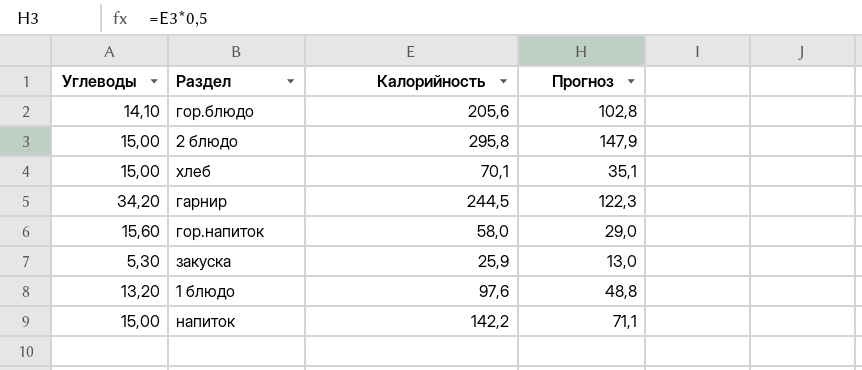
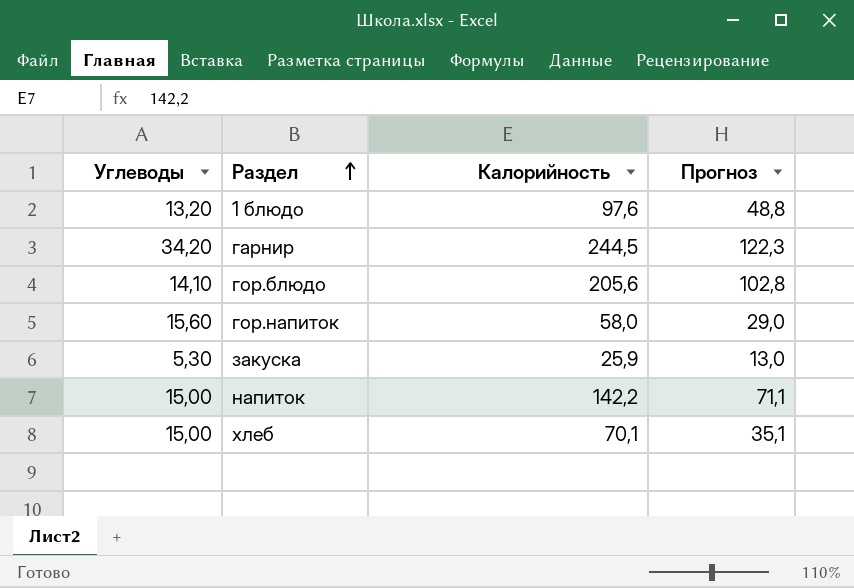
row order: none -> Раздел ascending
row 2 блюдо: 15,00 | 295,8 | 147,9 -> none

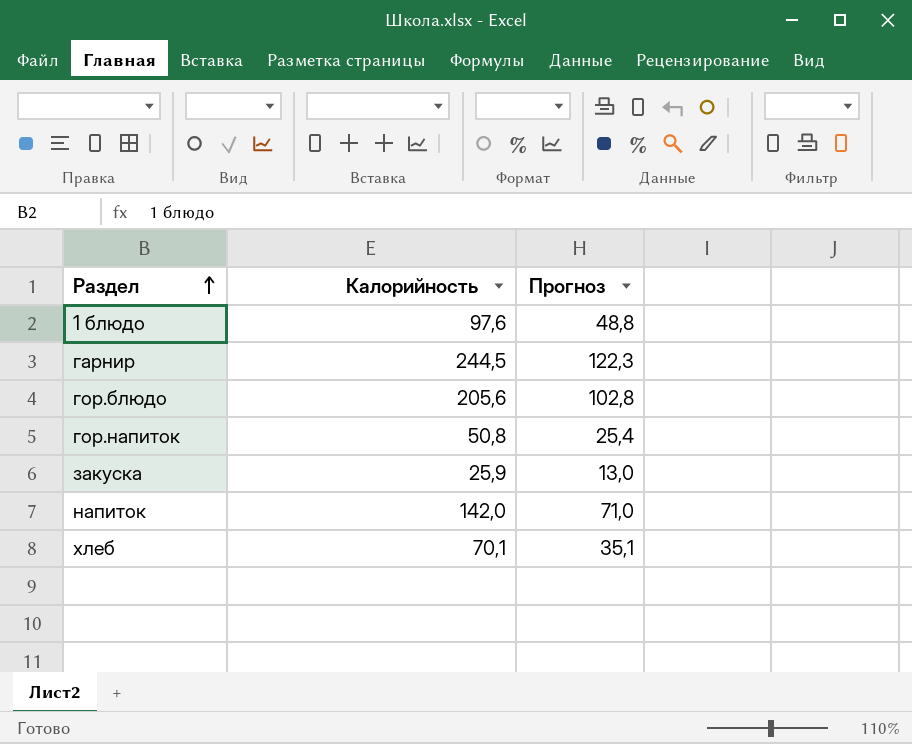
column Углеводы | position: 1 -> none
гор.напиток | Калорийность: 58,0 -> 50,8
гор.напиток | Прогноз: 29,0 -> 25,4
напиток | Калорийность: 142,2 -> 142,0
напиток | Прогноз: 71,1 -> 71,0

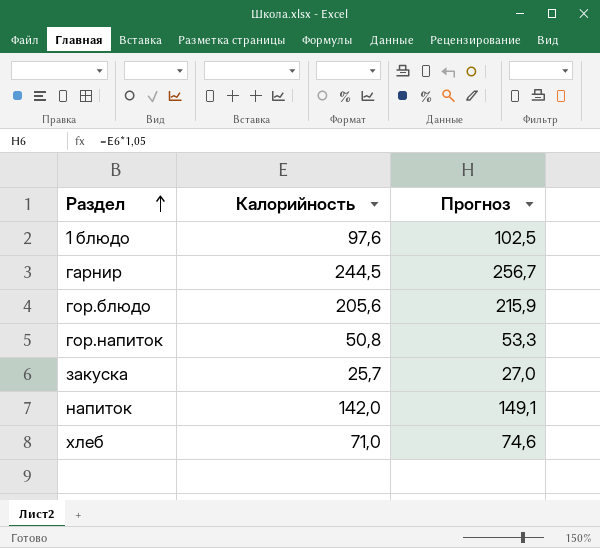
column Прогноз | formula: [Калорийность] * 0,5 -> [Калорийность] * 1,05
закуска | Калорийность: 25,9 -> 25,7
хлеб | Калорийность: 70,1 -> 71,0

